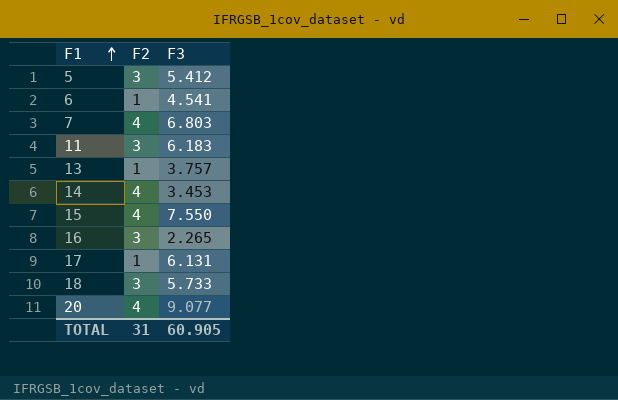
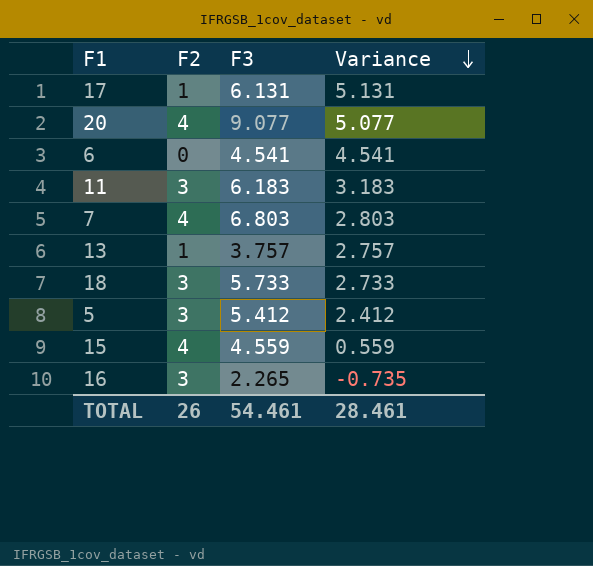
row order: F1 ascending -> Variance descending
column Variance | formula: none -> [F3] - [F2]
row 14: 4 | 3.453 -> none
6 | F2: 1 -> 0
15 | F3: 7.550 -> 4.559
TOTAL | F2: 31 -> 26
TOTAL | F3: 60.905 -> 54.461

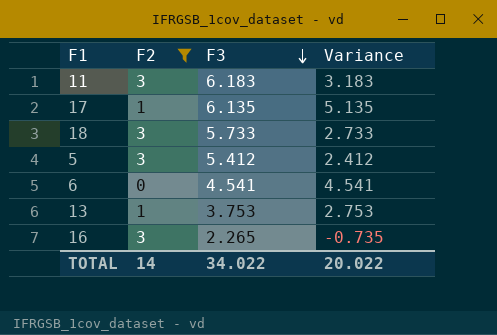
filter: none -> F2 != 4
row order: Variance descending -> F3 descending
17 | F3: 6.131 -> 6.135
17 | Variance: 5.131 -> 5.135
13 | F3: 3.757 -> 3.753
13 | Variance: 2.757 -> 2.753
TOTAL | F2: 26 -> 14
TOTAL | F3: 54.461 -> 34.022
TOTAL | Variance: 28.461 -> 20.022

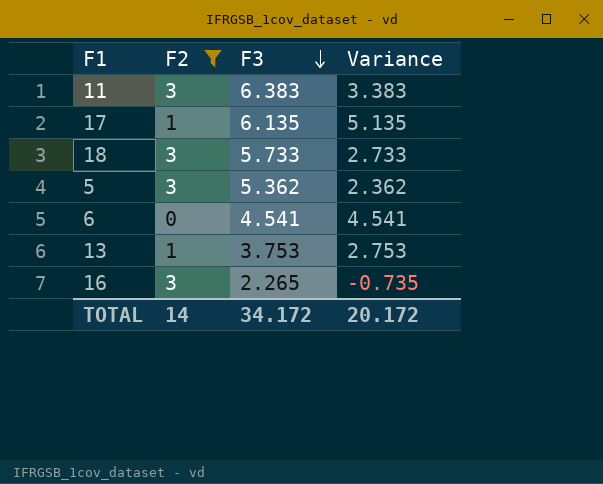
11 | F3: 6.183 -> 6.383
11 | Variance: 3.183 -> 3.383
5 | F3: 5.412 -> 5.362
5 | Variance: 2.412 -> 2.362
TOTAL | F3: 34.022 -> 34.172
TOTAL | Variance: 20.022 -> 20.172

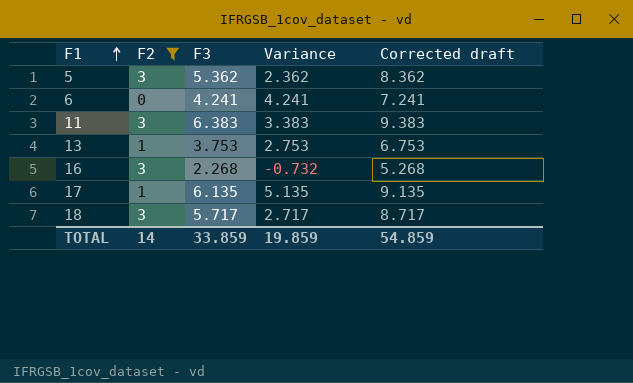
row order: F3 descending -> F1 ascending
column Corrected draft | formula: none -> [F3] + 3
6 | F3: 4.541 -> 4.241
6 | Variance: 4.541 -> 4.241
16 | F3: 2.265 -> 2.268
16 | Variance: -0.735 -> -0.732
18 | F3: 5.733 -> 5.717
18 | Variance: 2.733 -> 2.717
TOTAL | F3: 34.172 -> 33.859
TOTAL | Variance: 20.172 -> 19.859

